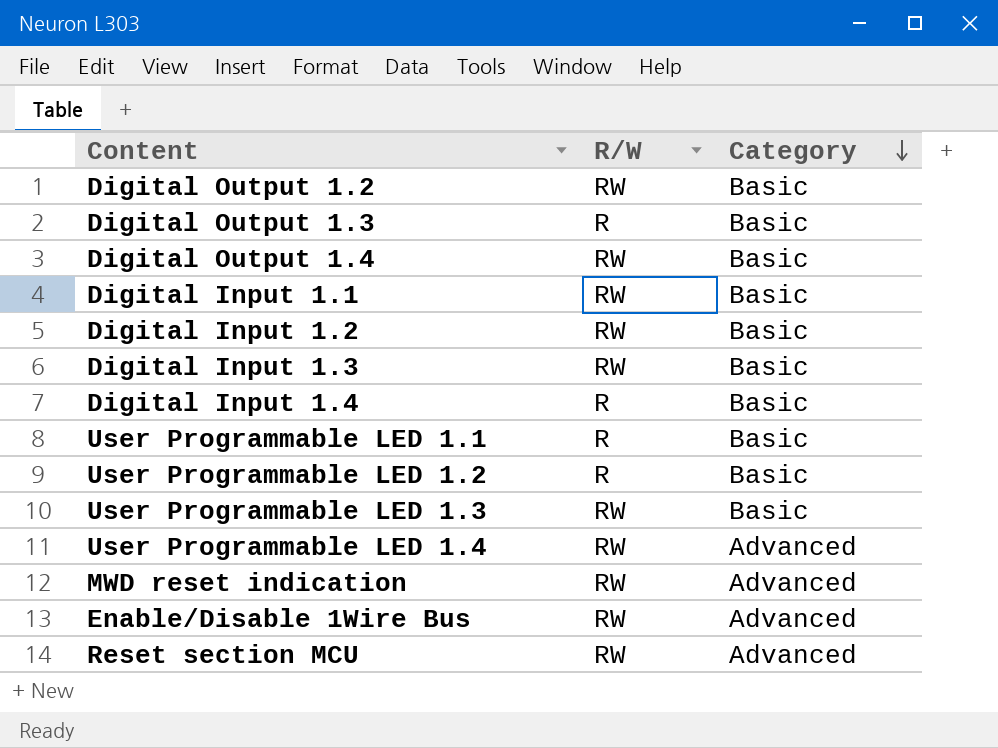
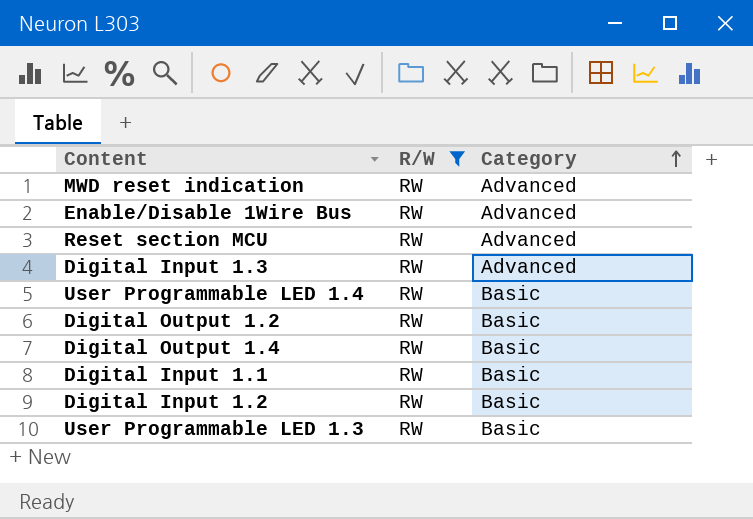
filter: none -> R/W = RW
row order: Category descending -> Category ascending
Digital Input 1.3 | Category: Basic -> Advanced
User Programmable LED 1.4 | Category: Advanced -> Basic

